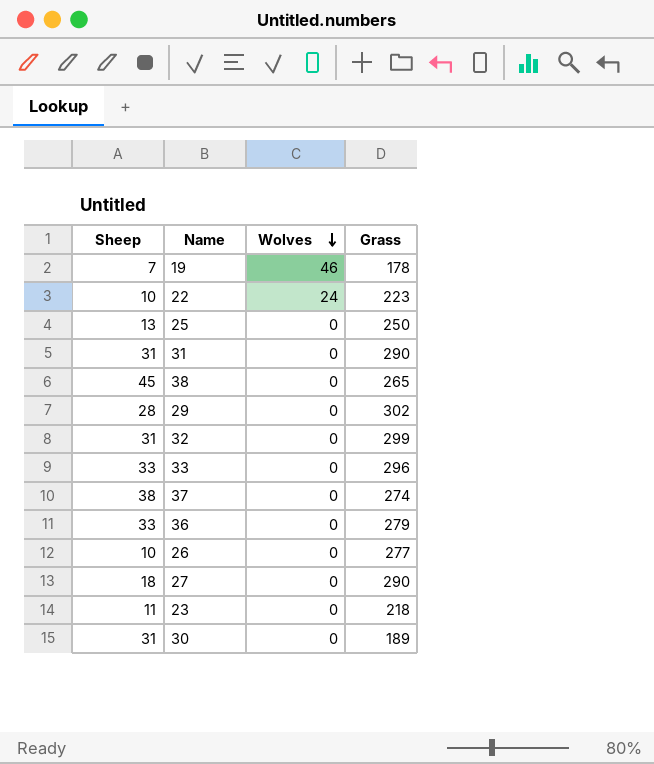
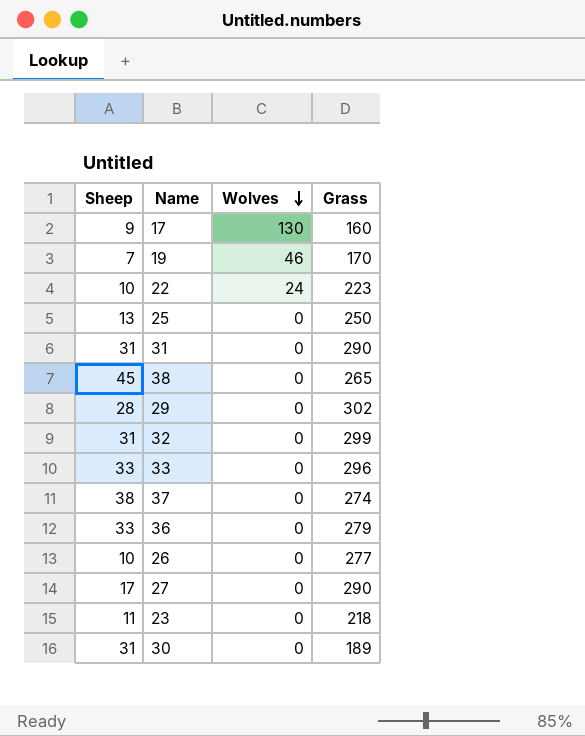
row 17: none -> 9 | 130 | 160
19 | Grass: 178 -> 170
27 | Sheep: 18 -> 17

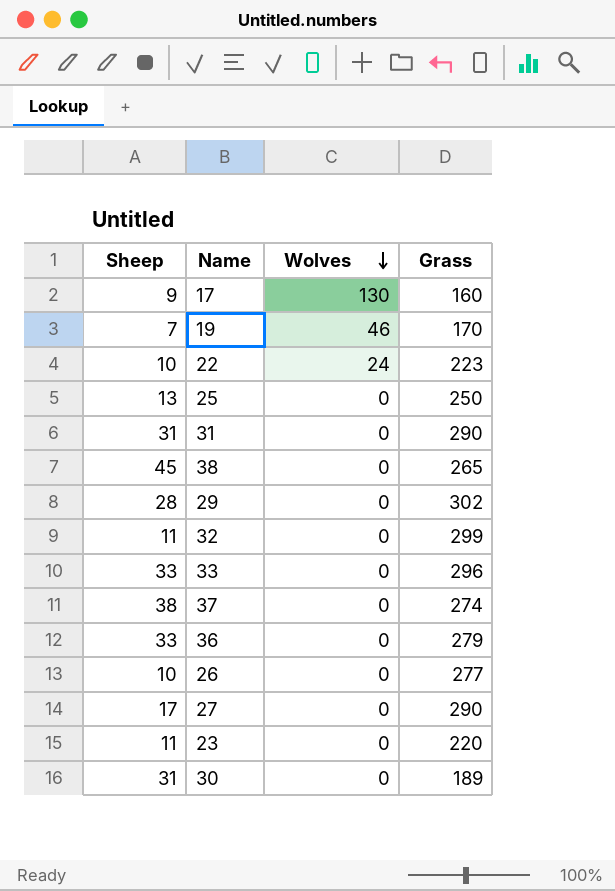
32 | Sheep: 31 -> 11
23 | Grass: 218 -> 220

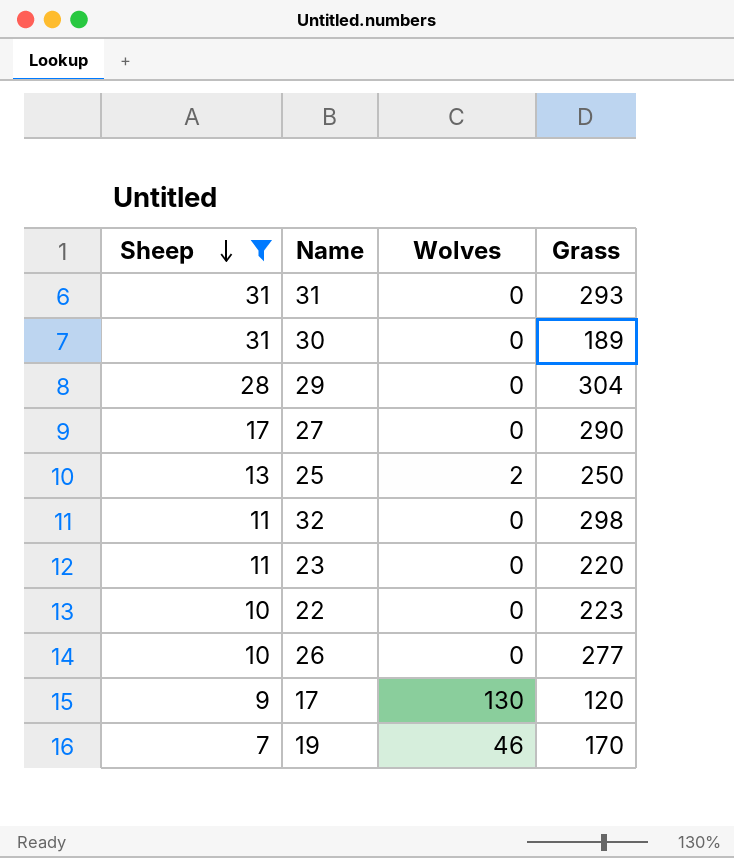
filter: none -> Sheep <= 31
row order: Wolves descending -> Sheep descending
31 | Grass: 290 -> 293
29 | Grass: 302 -> 304
25 | Wolves: 0 -> 2
32 | Grass: 299 -> 298
22 | Wolves: 24 -> 0
17 | Grass: 160 -> 120

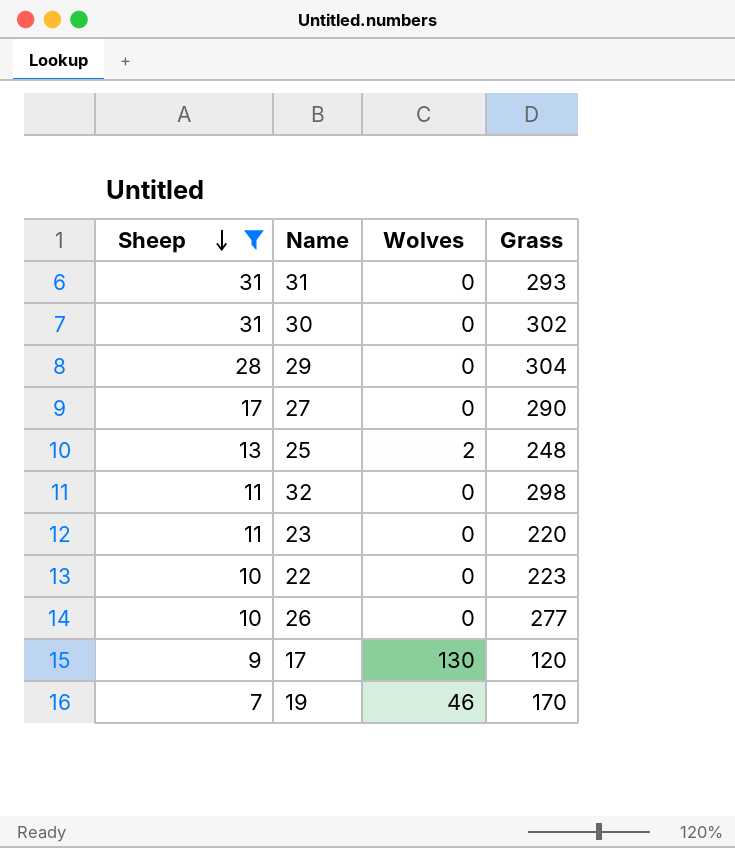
30 | Grass: 189 -> 302
25 | Grass: 250 -> 248

